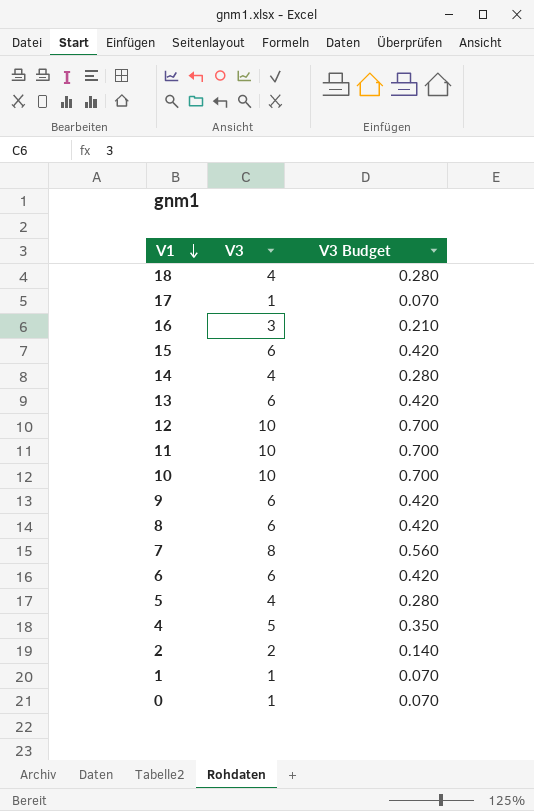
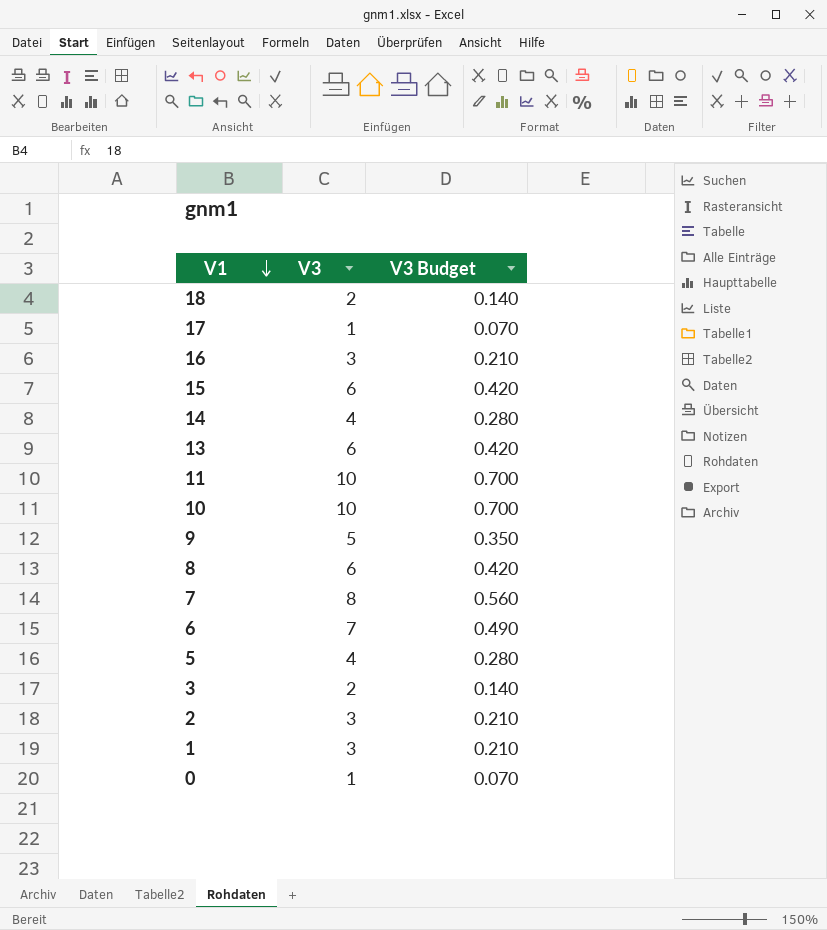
row 12: 10 | 0.700 -> none
row 4: 5 | 0.350 -> none
18 | V3: 4 -> 2
18 | V3 Budget: 0.280 -> 0.140
9 | V3: 6 -> 5
9 | V3 Budget: 0.420 -> 0.350
6 | V3: 6 -> 7
6 | V3 Budget: 0.420 -> 0.490
row 3: none -> 2 | 0.140
2 | V3: 2 -> 3
2 | V3 Budget: 0.140 -> 0.210
1 | V3: 1 -> 3
1 | V3 Budget: 0.070 -> 0.210

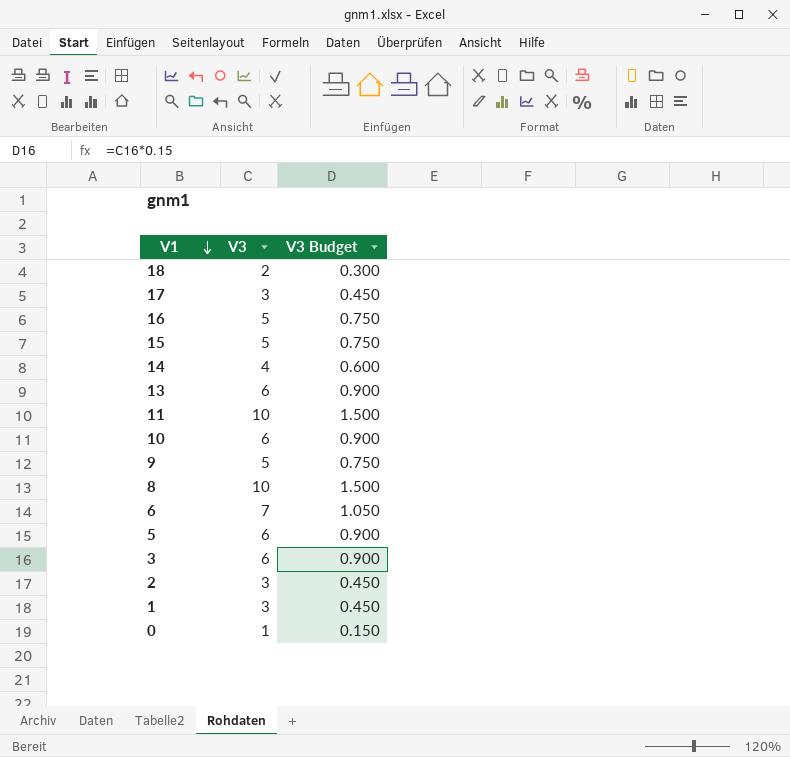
column V3 Budget | formula: [V3] * 0.07 -> [V3] * 0.15
row 7: 8 | 0.560 -> none
17 | V3: 1 -> 3
16 | V3: 3 -> 5
15 | V3: 6 -> 5
10 | V3: 10 -> 6
8 | V3: 6 -> 10
5 | V3: 4 -> 6
3 | V3: 2 -> 6

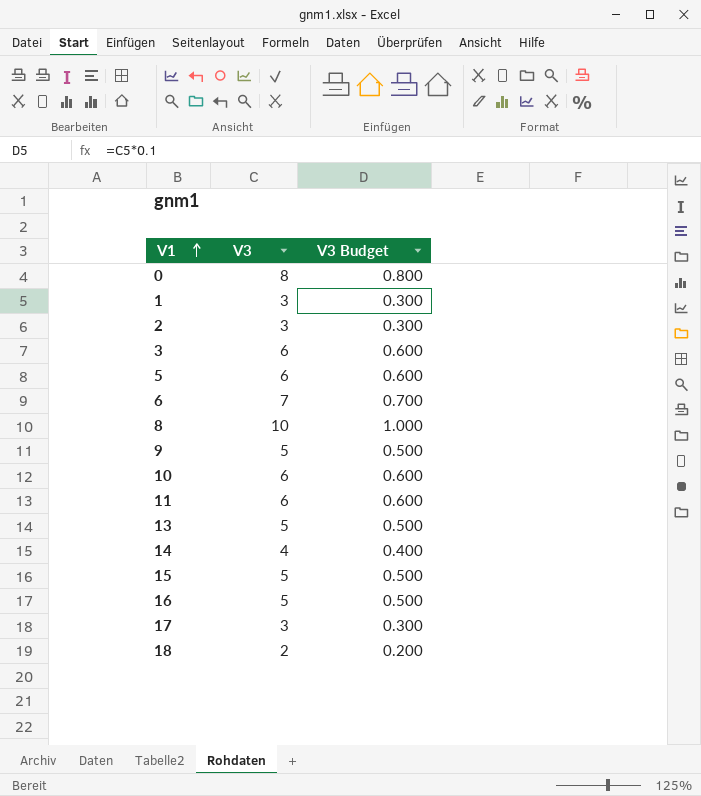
row order: V1 descending -> V1 ascending
column V3 Budget | formula: [V3] * 0.15 -> [V3] * 0.1
0 | V3: 1 -> 8
11 | V3: 10 -> 6
13 | V3: 6 -> 5

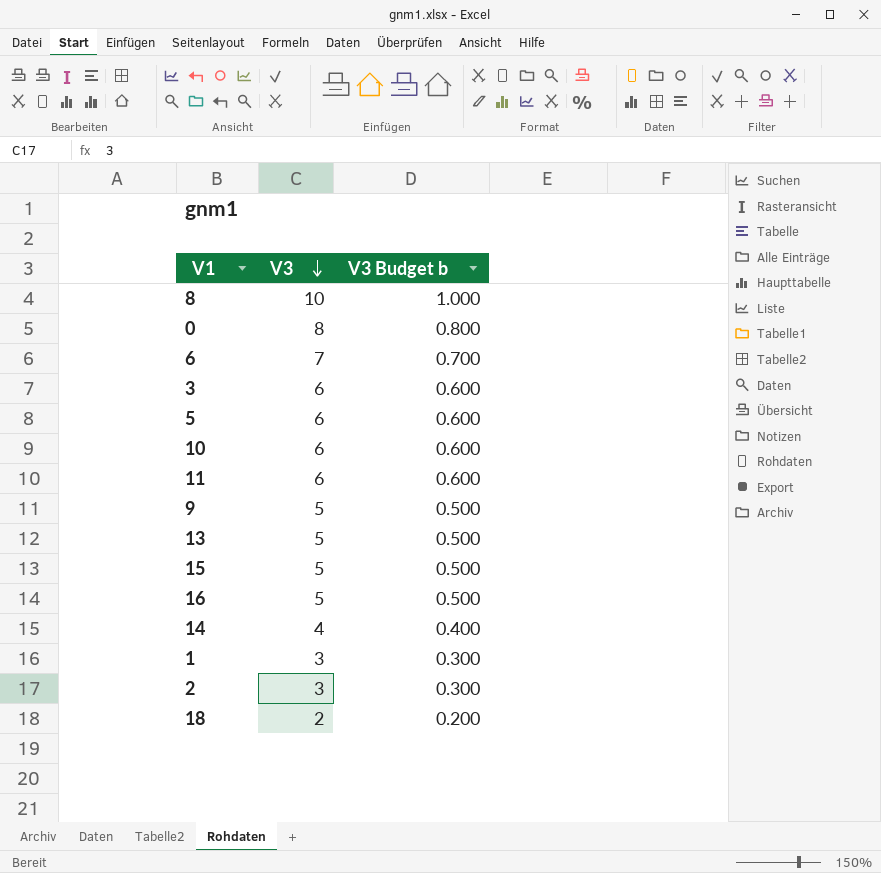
row order: V1 ascending -> V3 descending
column name: V3 Budget -> V3 Budget b
row 17: 3 | 0.300 -> none

